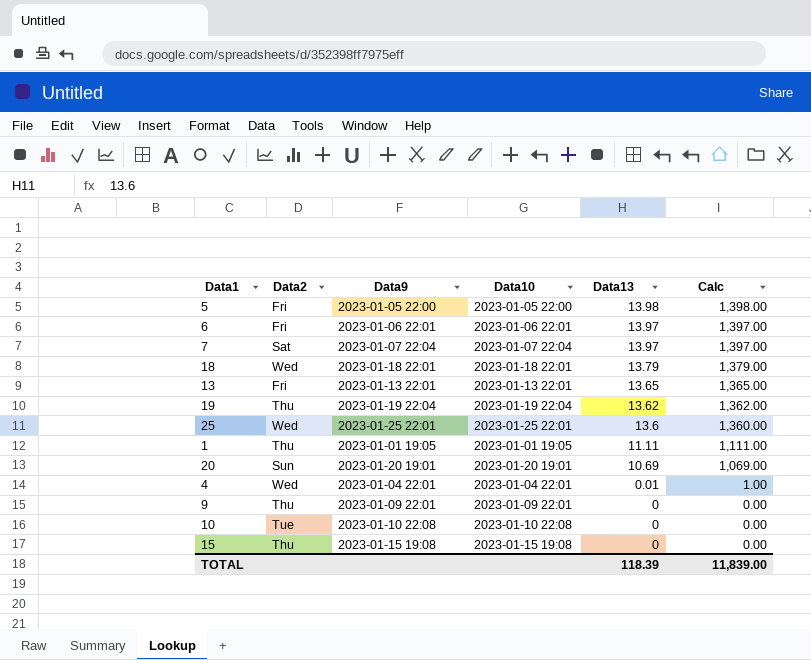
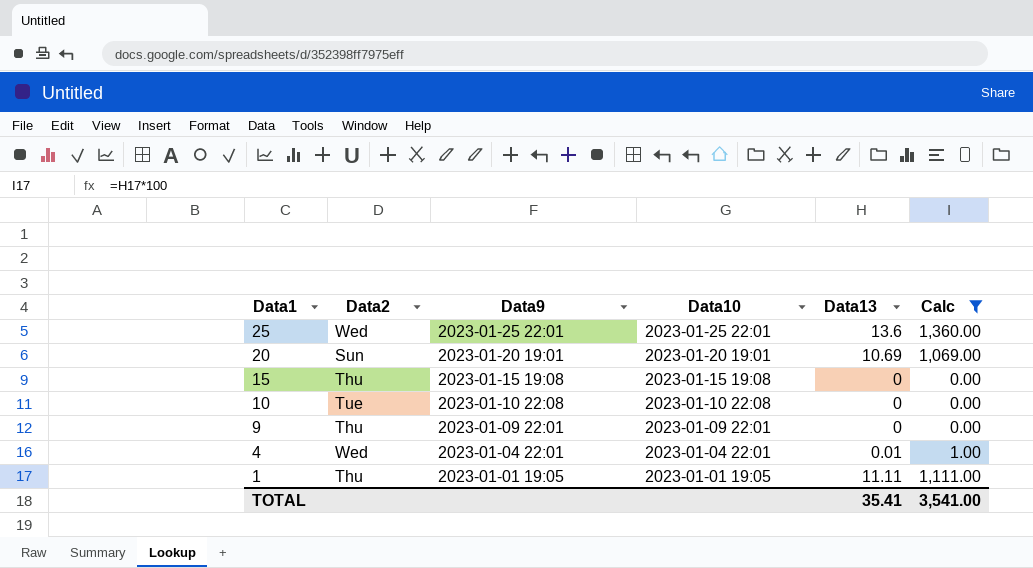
filter: none -> Calc <= 1,360.00
row order: Data13 descending -> Data1 descending
TOTAL | Data13: 118.39 -> 35.41
TOTAL | Calc: 11,839.00 -> 3,541.00

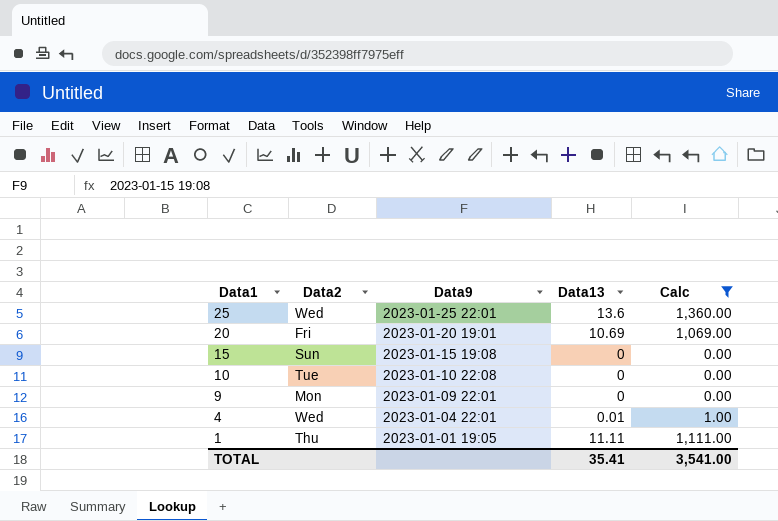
column Data10 | position: 4 -> none
20 | Data2: Sun -> Fri
15 | Data2: Thu -> Sun
9 | Data2: Thu -> Mon

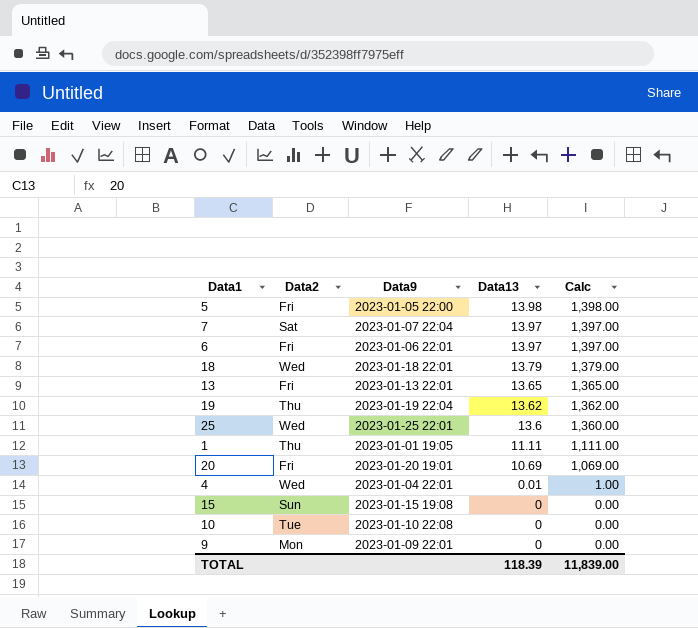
filter: Calc <= 1,360.00 -> none
row order: Data1 descending -> Data13 descending
TOTAL | Data13: 35.41 -> 118.39
TOTAL | Calc: 3,541.00 -> 11,839.00

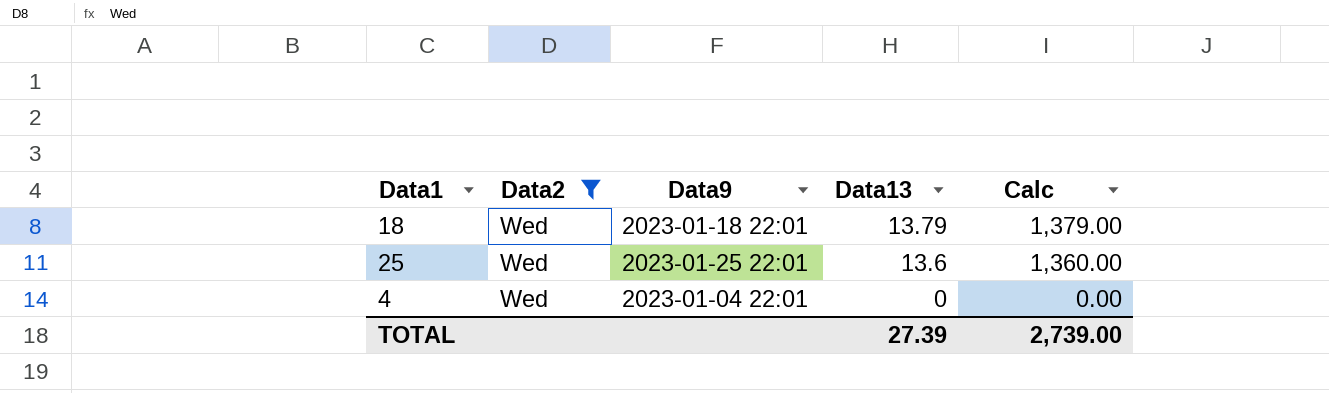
filter: none -> Data2 = Wed
4 | Data13: 0.01 -> 0
4 | Calc: 1.00 -> 0.00
TOTAL | Data13: 118.39 -> 27.39
TOTAL | Calc: 11,839.00 -> 2,739.00

